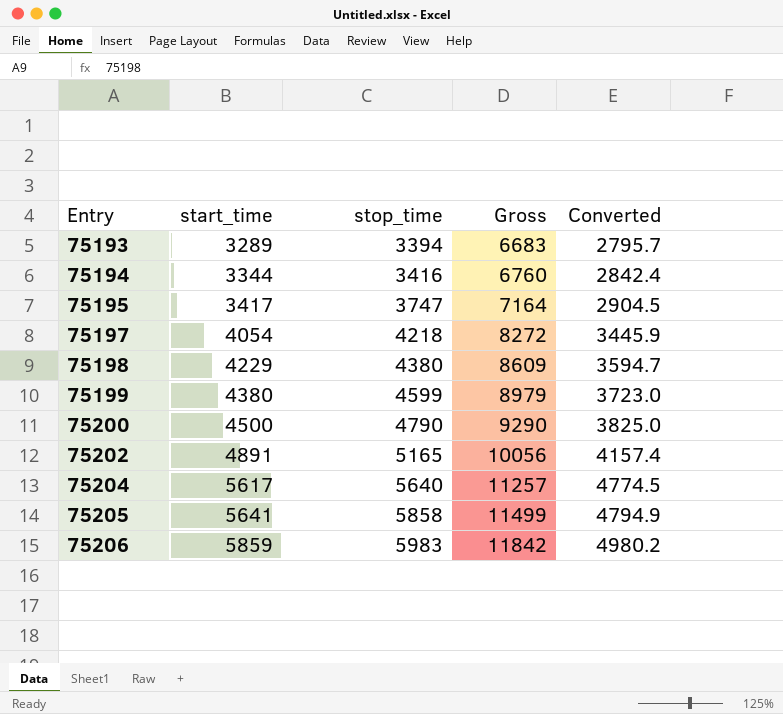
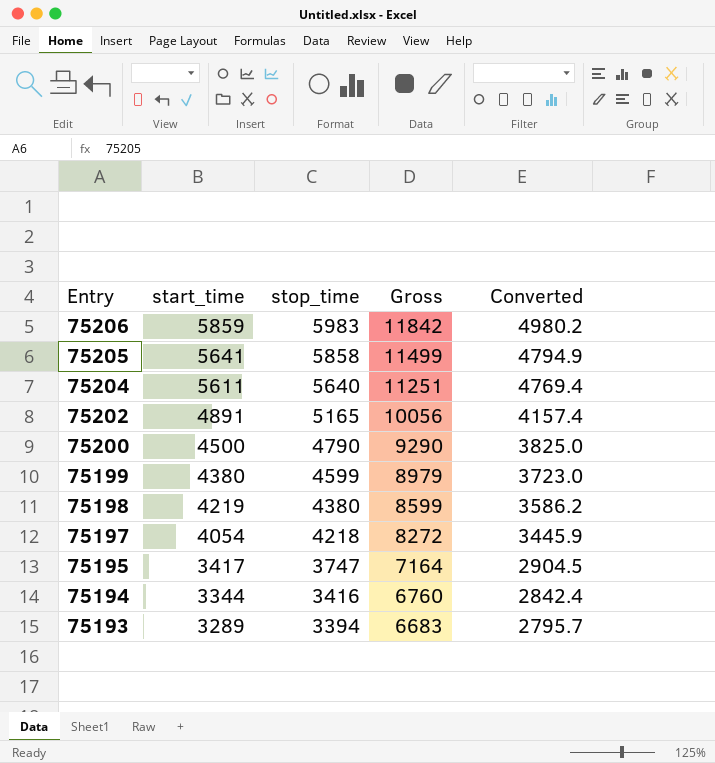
row order: Entry ascending -> Entry descending
75204 | start_time: 5617 -> 5611
75204 | Gross: 11257 -> 11251
75204 | Converted: 4774.5 -> 4769.4
75198 | start_time: 4229 -> 4219
75198 | Gross: 8609 -> 8599
75198 | Converted: 3594.7 -> 3586.2

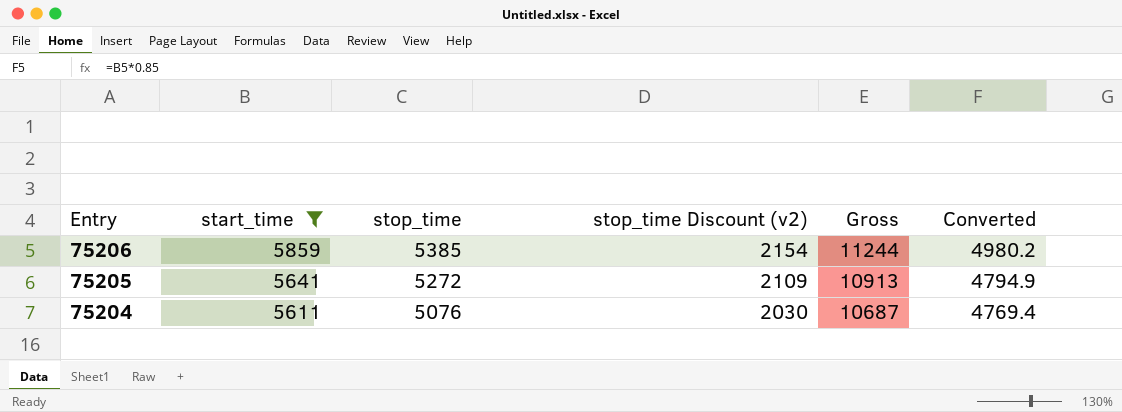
filter: none -> start_time >= 5611
column stop_time Discount (v2) | formula: none -> [stop_time] * 0.4
75206 | stop_time: 5983 -> 5385
75206 | Gross: 11842 -> 11244
75205 | stop_time: 5858 -> 5272
75205 | Gross: 11499 -> 10913
75204 | stop_time: 5640 -> 5076
75204 | Gross: 11251 -> 10687

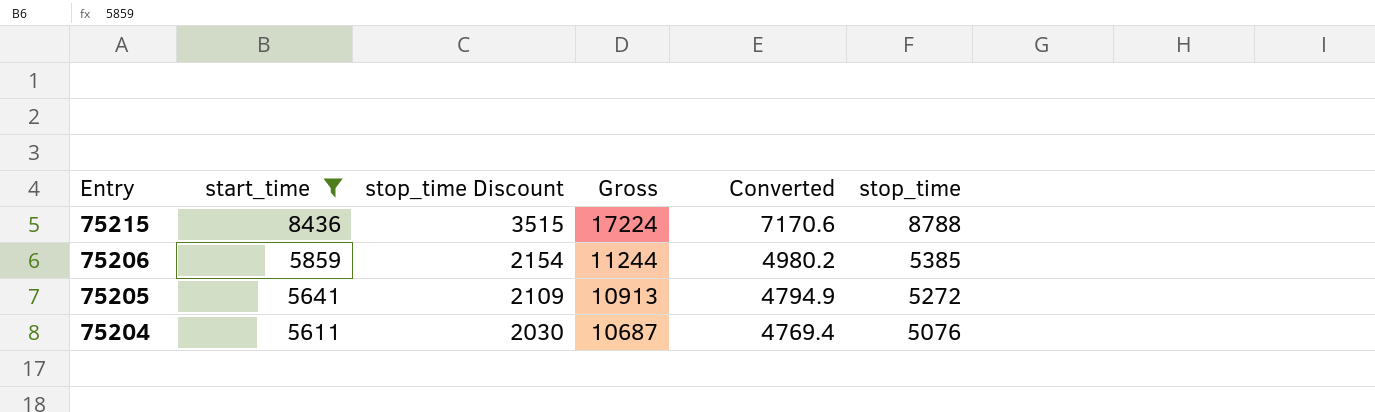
column name: stop_time Discount (v2) -> stop_time Discount
column stop_time | position: 3 -> 6
row 75215: none -> 8436 | 3515 | 17224 | 7170.6 | 8788

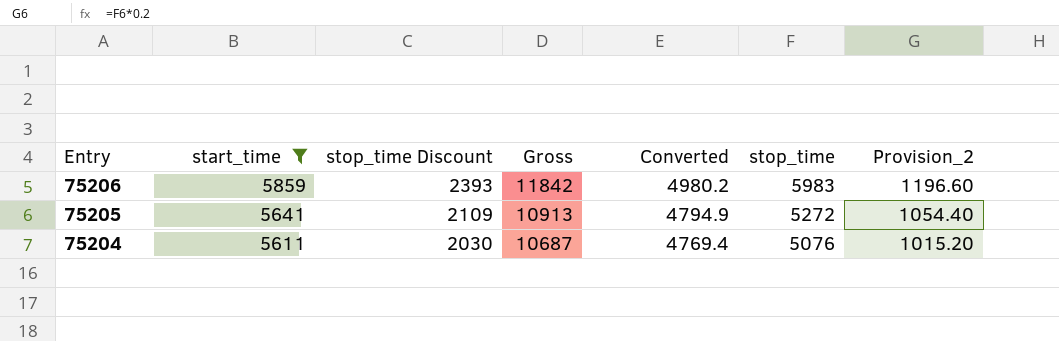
column Provision_2 | formula: none -> [stop_time] * 0.2
row 75215: 8436 | 3515 | 17224 | 7170.6 | 8788 -> none
75206 | stop_time Discount: 2154 -> 2393
75206 | Gross: 11244 -> 11842
75206 | stop_time: 5385 -> 5983

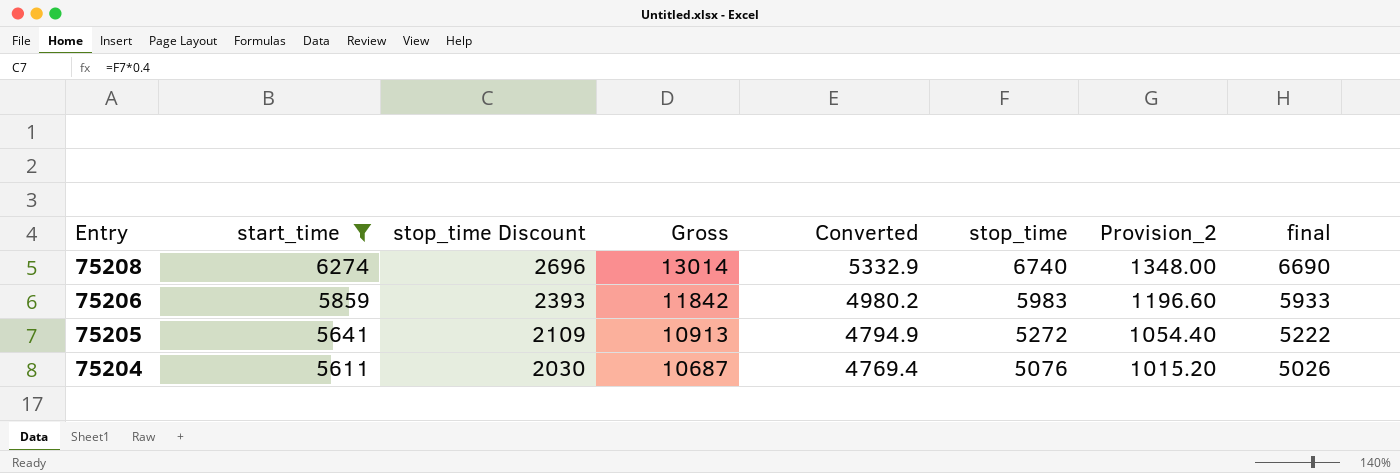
column final | formula: none -> [stop_time] - 50
row 75208: none -> 6274 | 2696 | 13014 | 5332.9 | 6740 | 1348.00 | 6690

